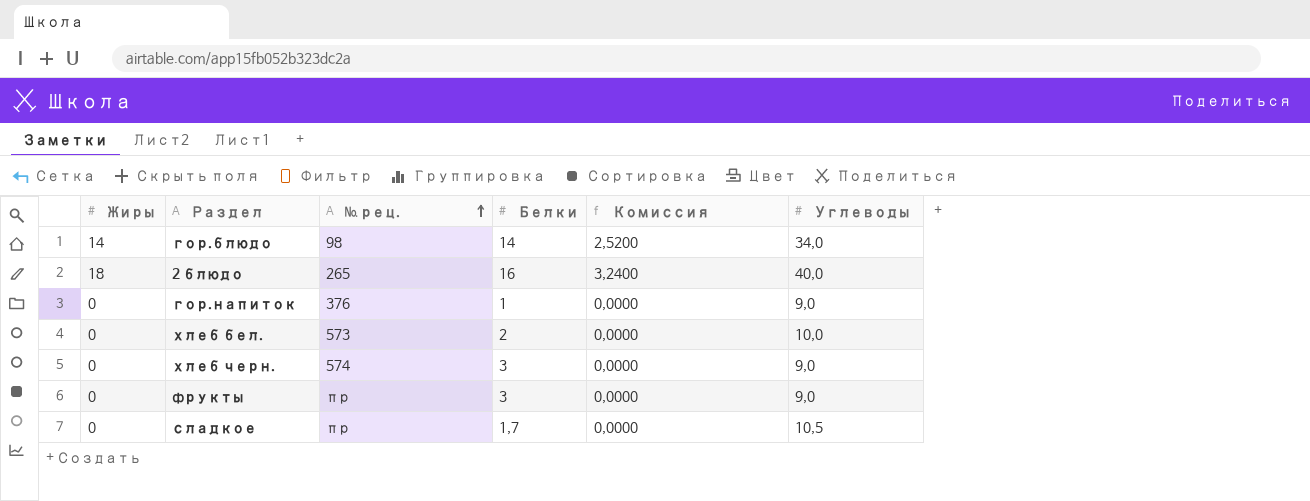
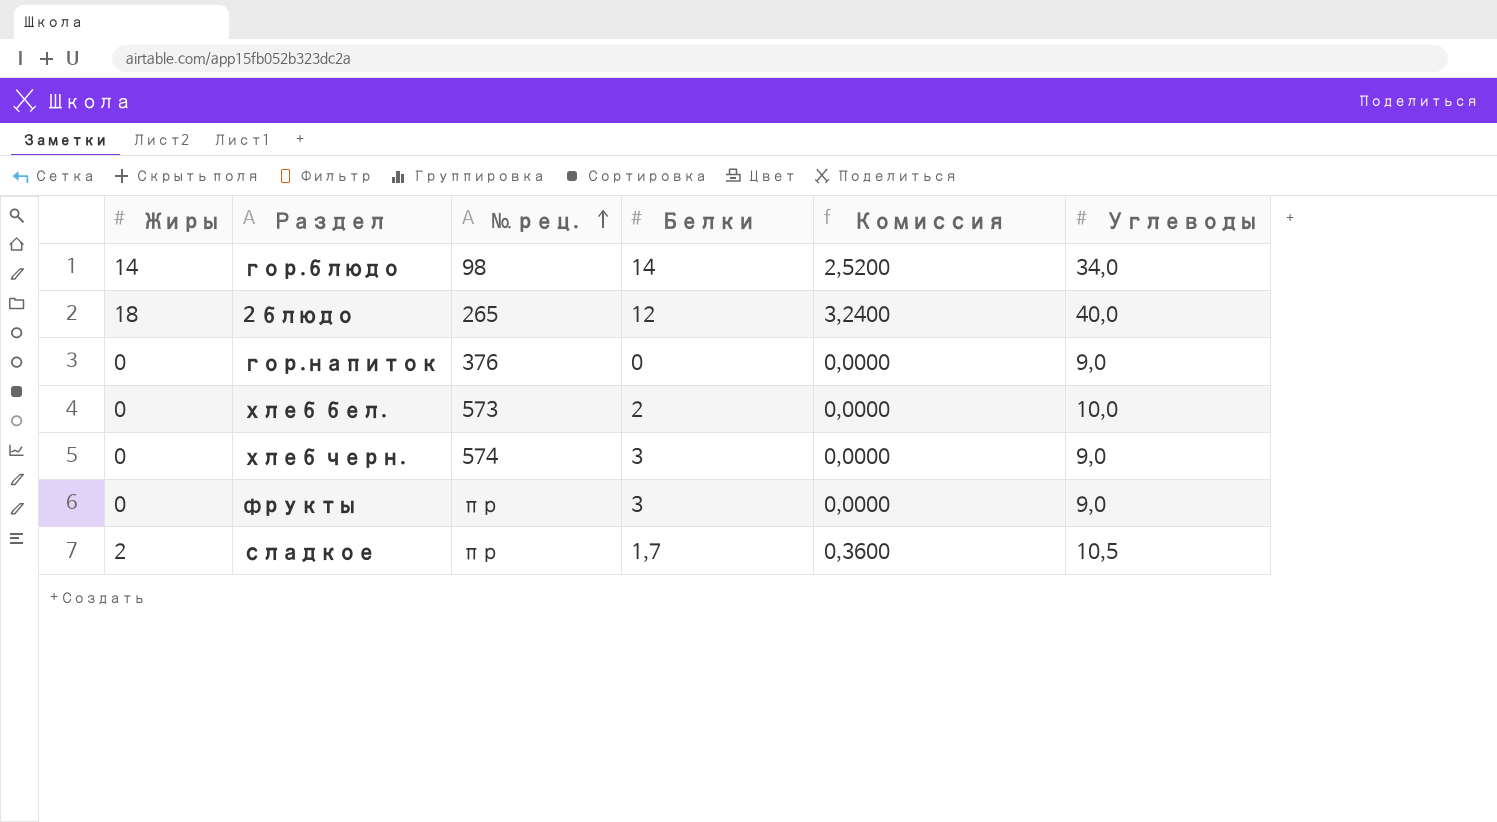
2 блюдо | Белки: 16 -> 12
гор.напиток | Белки: 1 -> 0
сладкое | Жиры: 0 -> 2
сладкое | Комиссия: 0,0000 -> 0,3600

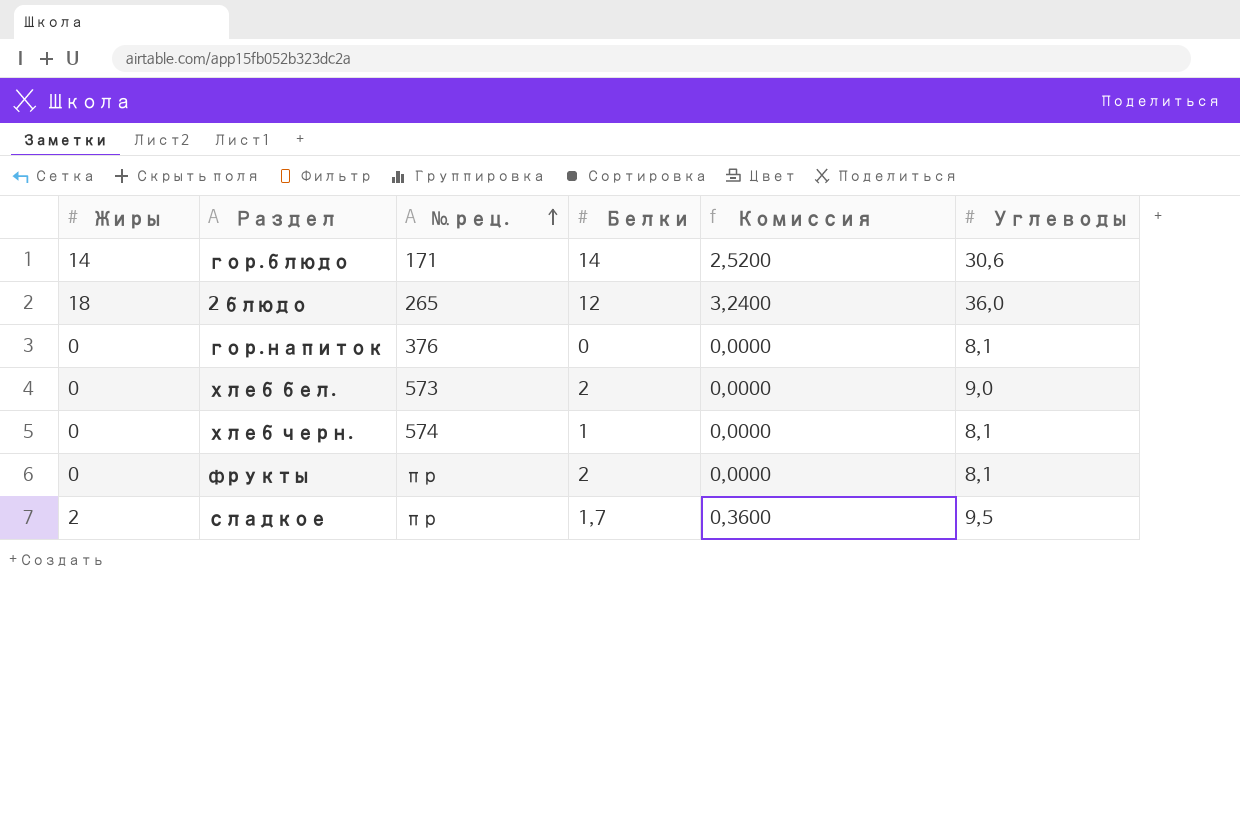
гор.блюдо | № рец.: 98 -> 171
гор.блюдо | Углеводы: 34,0 -> 30,6
2 блюдо | Углеводы: 40,0 -> 36,0
гор.напиток | Углеводы: 9,0 -> 8,1
хлеб бел. | Углеводы: 10,0 -> 9,0
хлеб черн. | Белки: 3 -> 1
хлеб черн. | Углеводы: 9,0 -> 8,1
фрукты | Белки: 3 -> 2
фрукты | Углеводы: 9,0 -> 8,1
сладкое | Углеводы: 10,5 -> 9,5

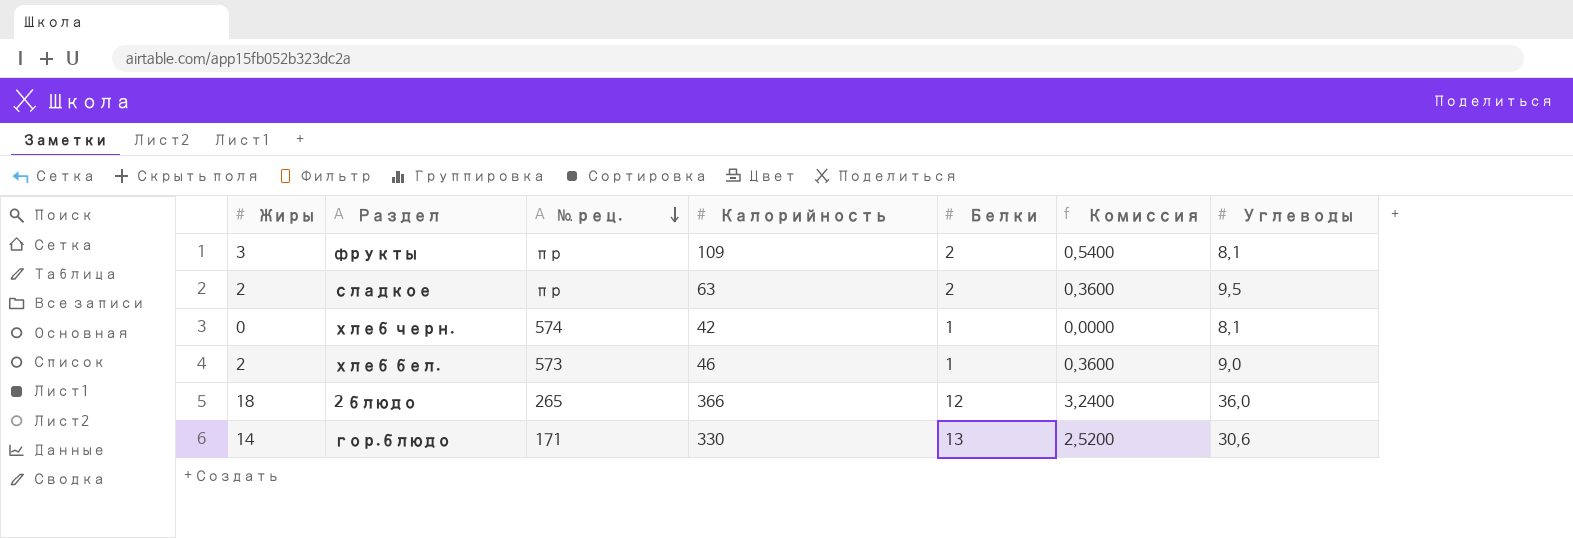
row order: № рец. ascending -> № рец. descending
column Калорийность | position: none -> 4
row гор.напиток: 0 | 376 | 0 | 0,0000 | 8,1 -> none
фрукты | Жиры: 0 -> 3
фрукты | Комиссия: 0,0000 -> 0,5400
сладкое | Белки: 1,7 -> 2
хлеб бел. | Жиры: 0 -> 2
хлеб бел. | Белки: 2 -> 1
хлеб бел. | Комиссия: 0,0000 -> 0,3600
гор.блюдо | Белки: 14 -> 13

